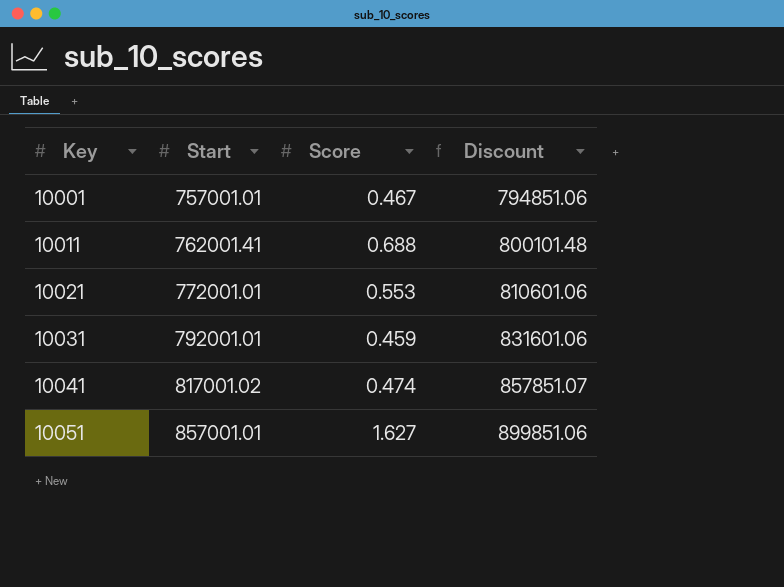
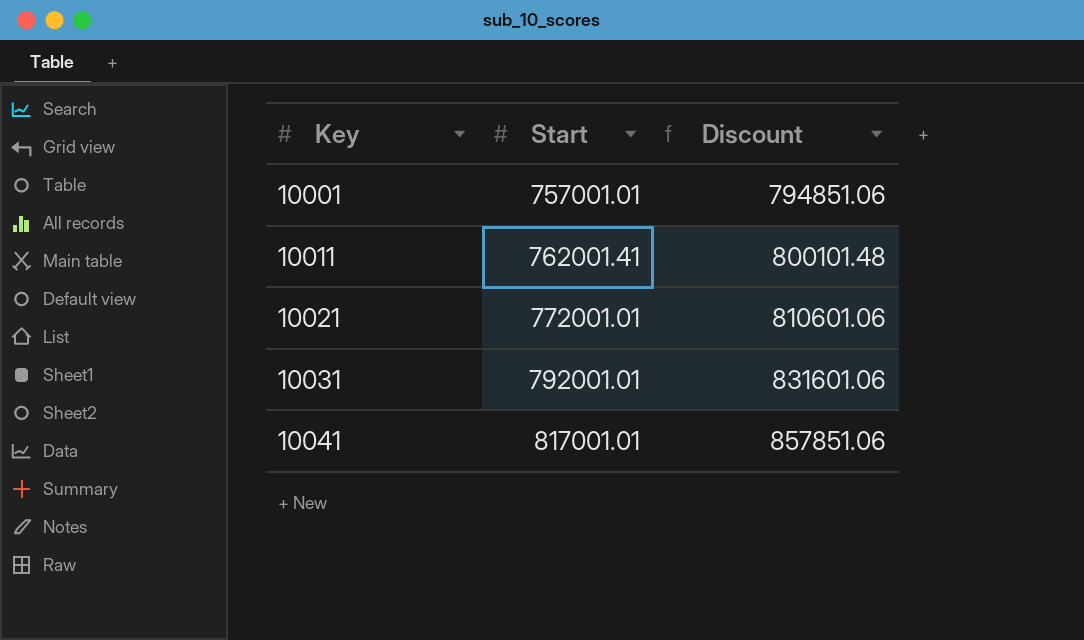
column Score | position: 3 -> none
row 10051: 857001.01 | 1.627 | 899851.06 -> none
10041 | Start: 817001.02 -> 817001.01
10041 | Discount: 857851.07 -> 857851.06

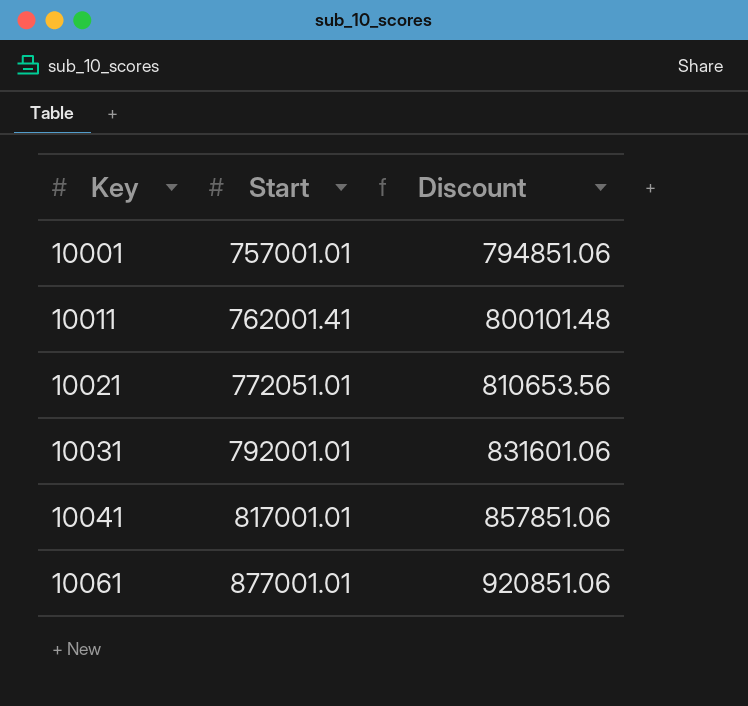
10021 | Start: 772001.01 -> 772051.01
10021 | Discount: 810601.06 -> 810653.56
row 10061: none -> 877001.01 | 920851.06

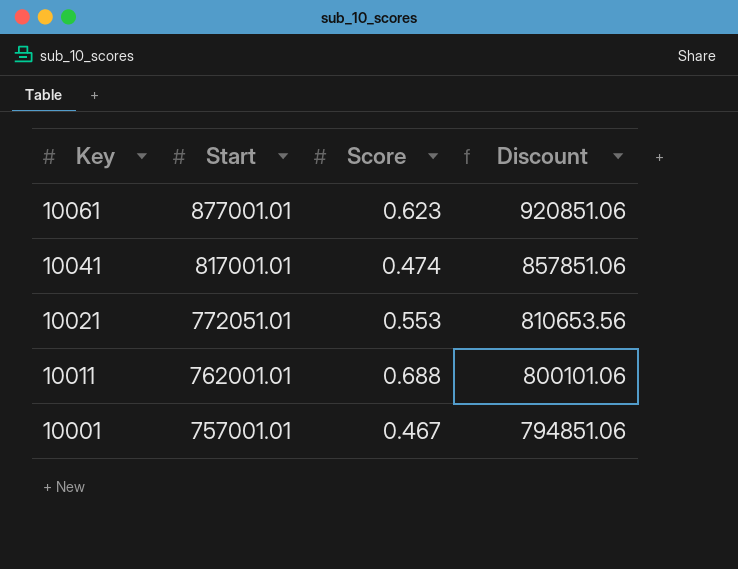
row order: Key ascending -> Key descending
column Score | position: none -> 3
row 10031: 792001.01 | 831601.06 -> none
10011 | Start: 762001.41 -> 762001.01
10011 | Discount: 800101.48 -> 800101.06

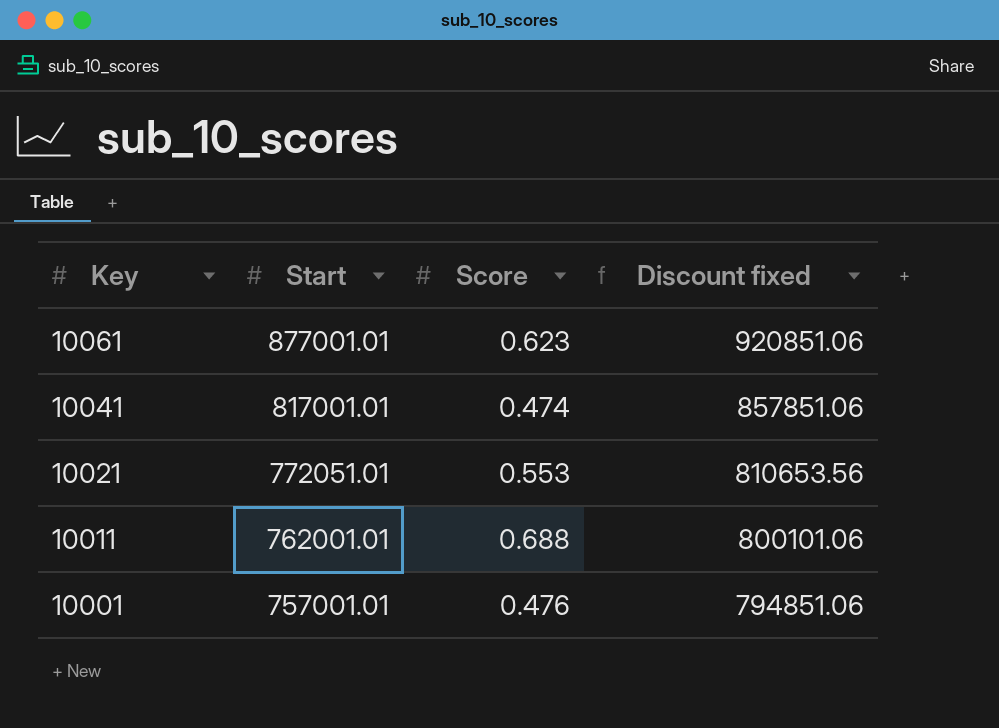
column name: Discount -> Discount fixed
10001 | Score: 0.467 -> 0.476

